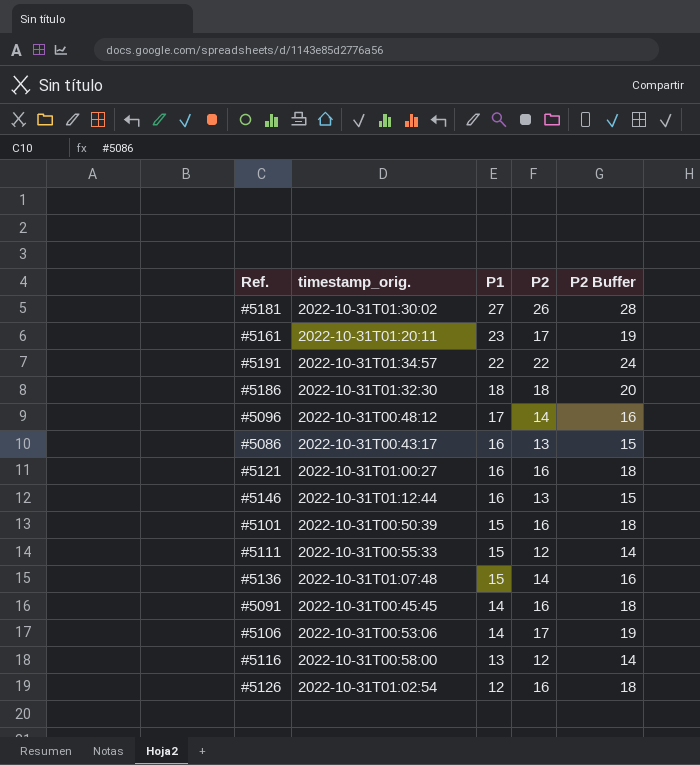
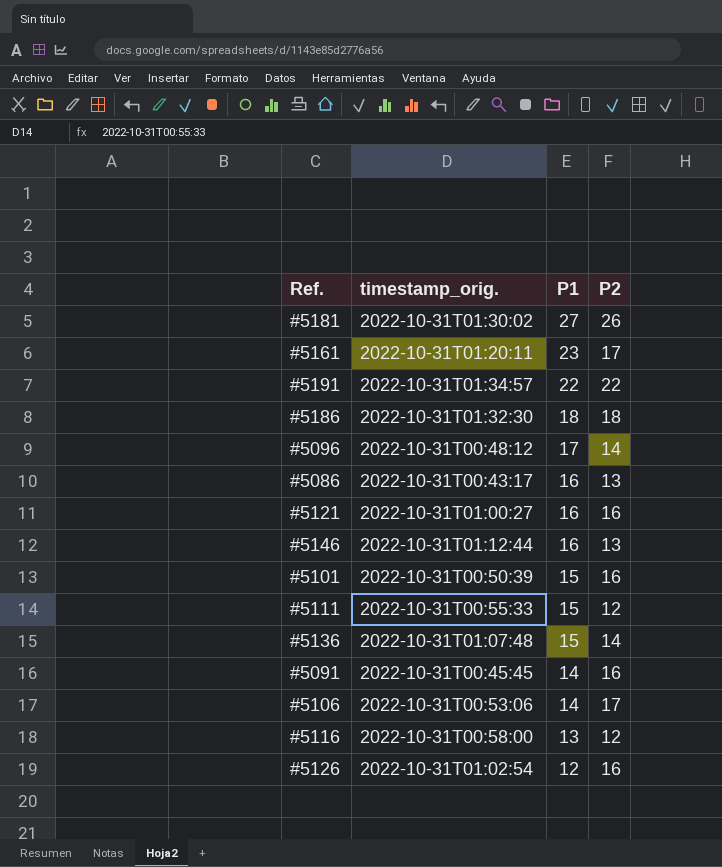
column P2 Buffer | formula: [P2] + 2 -> none

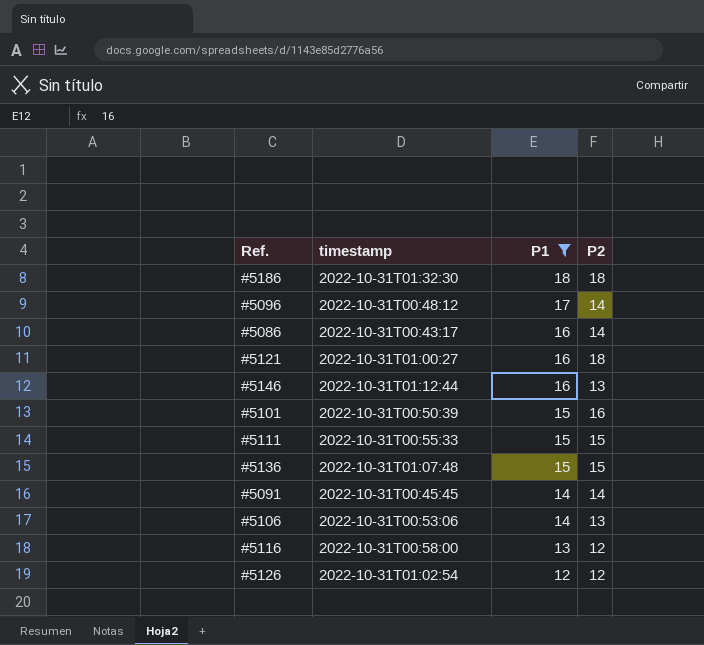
filter: none -> P1 <= 18
column name: timestamp_orig. -> timestamp
#5086 | P2: 13 -> 14
#5121 | P2: 16 -> 18
#5111 | P2: 12 -> 15
#5136 | P2: 14 -> 15
#5091 | P2: 16 -> 14
#5106 | P2: 17 -> 13
#5126 | P2: 16 -> 12

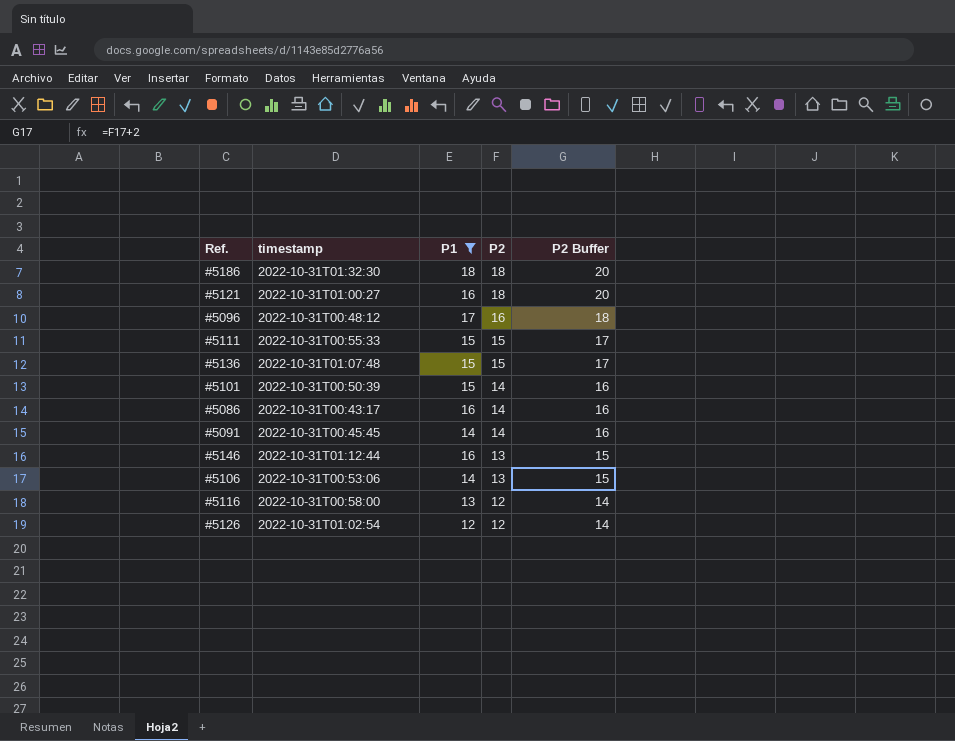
row order: P1 descending -> P2 descending
column P2 Buffer | formula: none -> [P2] + 2
#5096 | P2: 14 -> 16
#5101 | P2: 16 -> 14

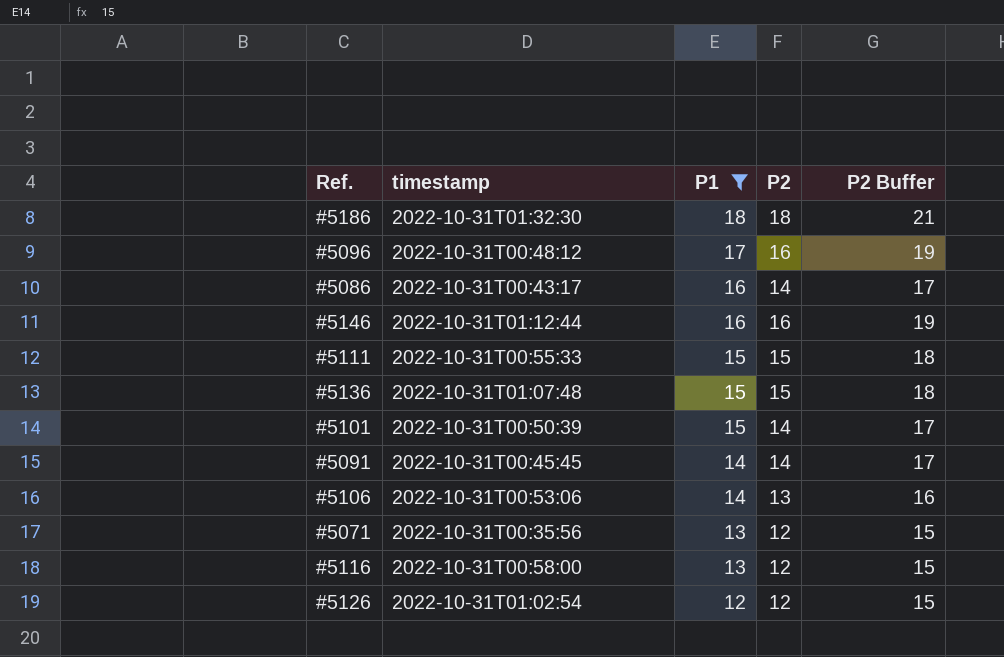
row order: P2 descending -> P1 descending
column P2 Buffer | formula: [P2] + 2 -> [P2] + 3
row #5121: 2022-10-31T01:00:27 | 16 | 18 | 20 -> none
#5146 | P2: 13 -> 16
row #5071: none -> 2022-10-31T00:35:56 | 13 | 12 | 15

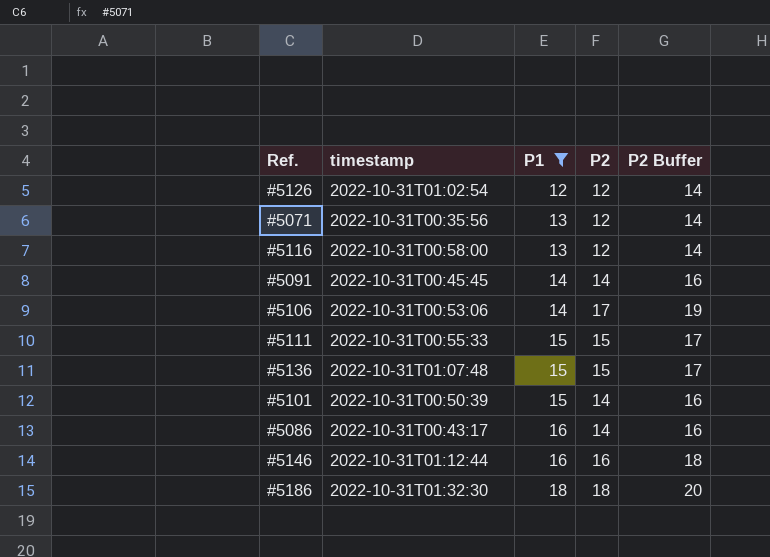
row order: P1 descending -> P1 ascending
column P2 Buffer | formula: [P2] + 3 -> [P2] + 2
row #5096: 2022-10-31T00:48:12 | 17 | 16 | 19 -> none
#5106 | P2: 13 -> 17

